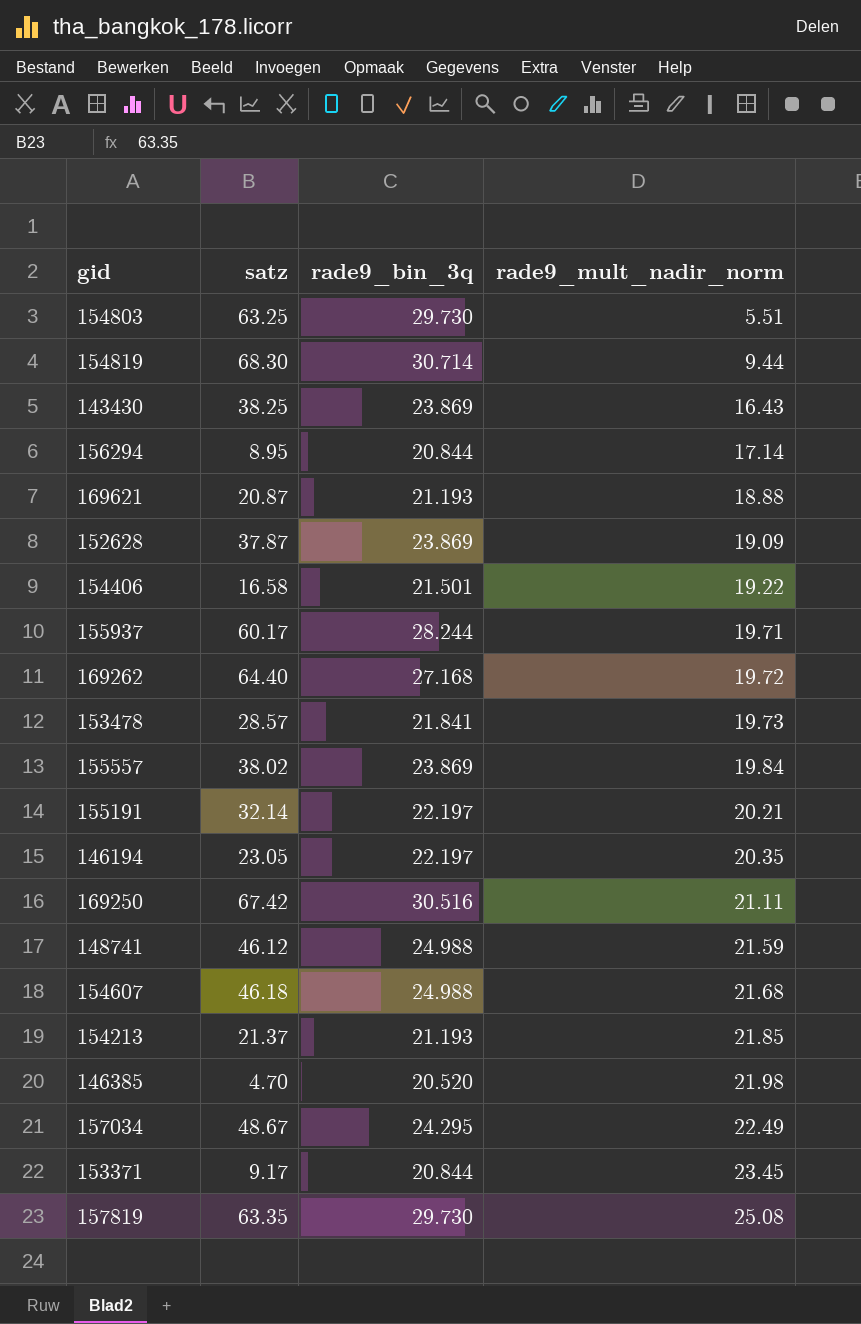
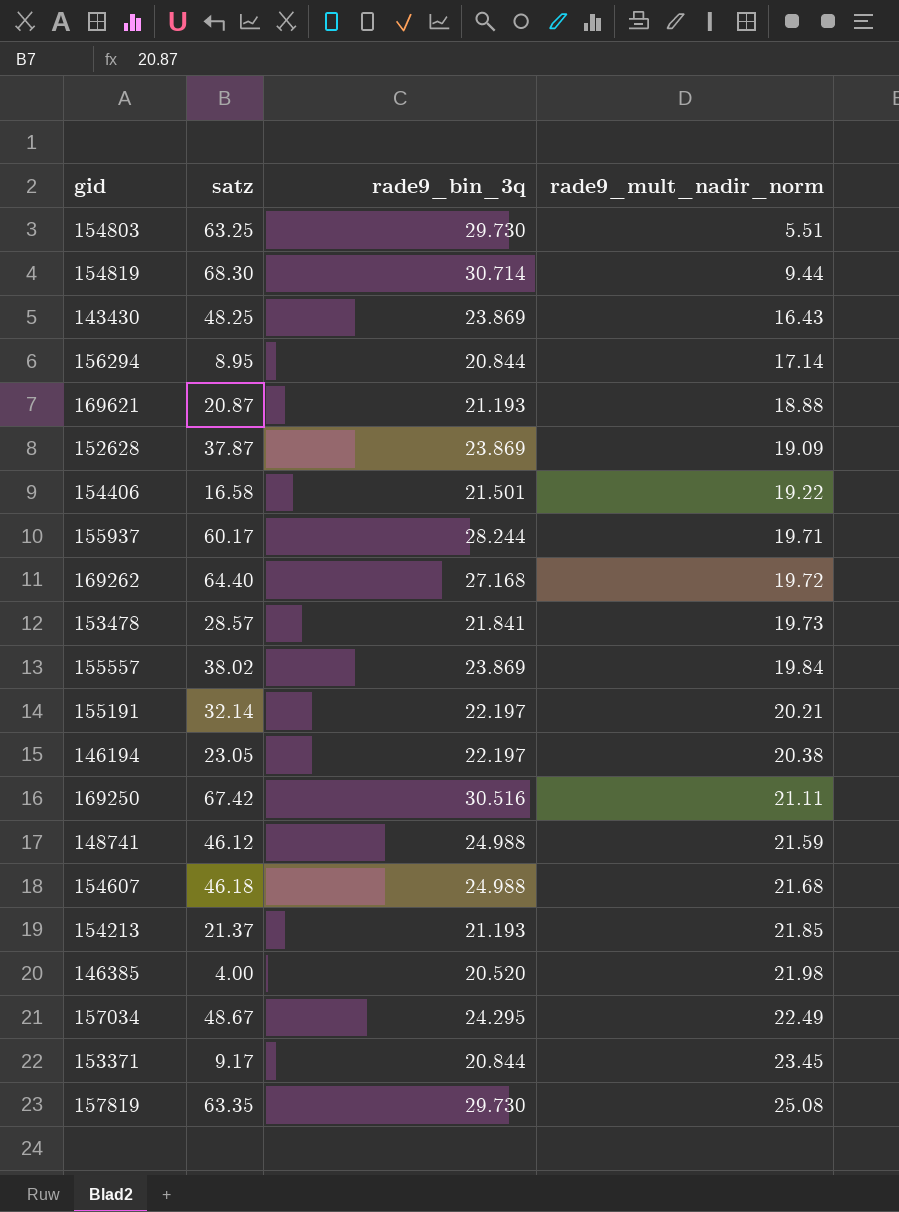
143430 | satz: 38.25 -> 48.25
146194 | rade9_mult_nadir_norm: 20.35 -> 20.38
146385 | satz: 4.70 -> 4.00

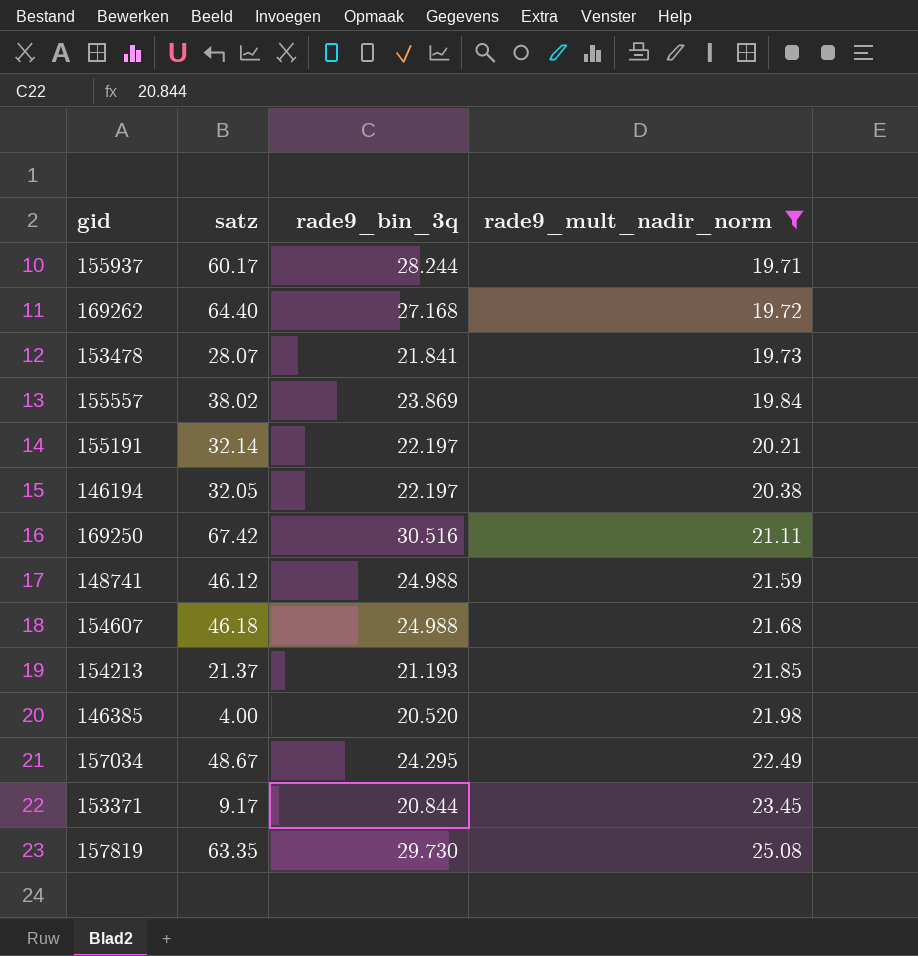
filter: none -> rade9_mult_nadir_norm >= 19.71
153478 | satz: 28.57 -> 28.07
146194 | satz: 23.05 -> 32.05

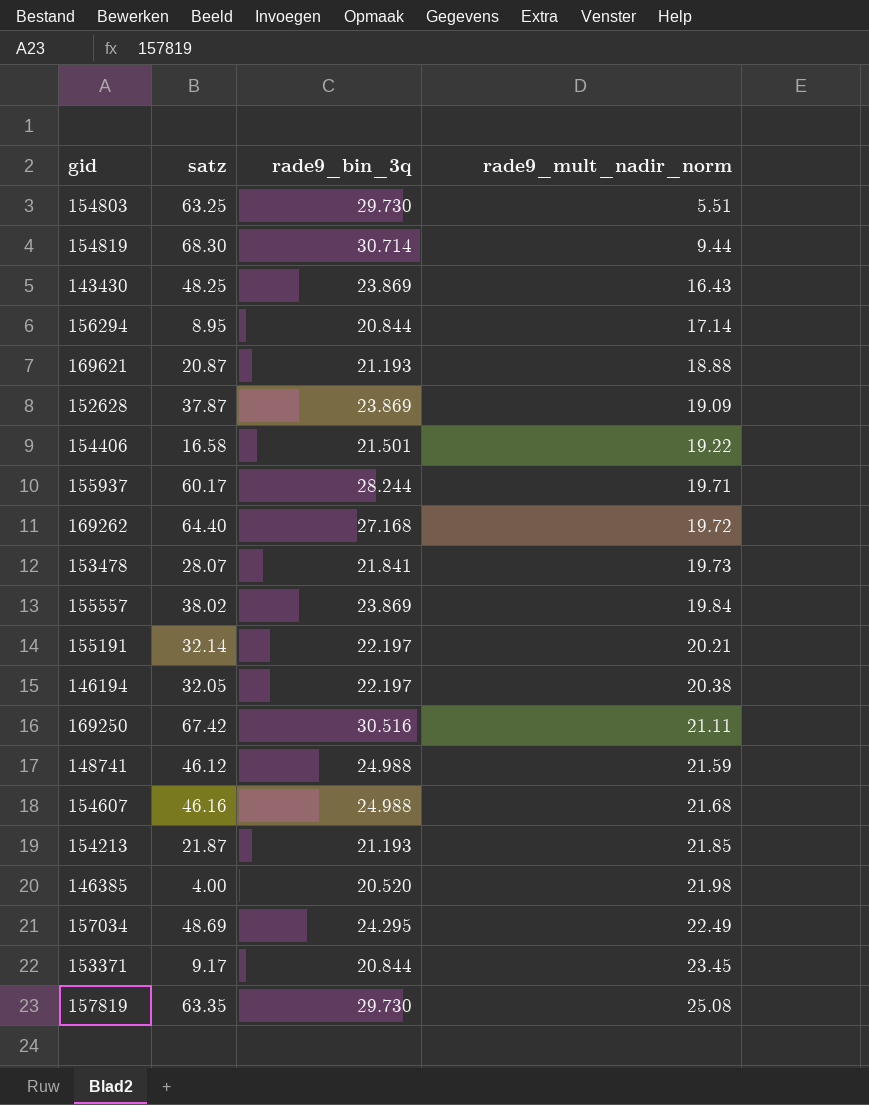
filter: rade9_mult_nadir_norm >= 19.71 -> none
154607 | satz: 46.18 -> 46.16
154213 | satz: 21.37 -> 21.87
157034 | satz: 48.67 -> 48.69

